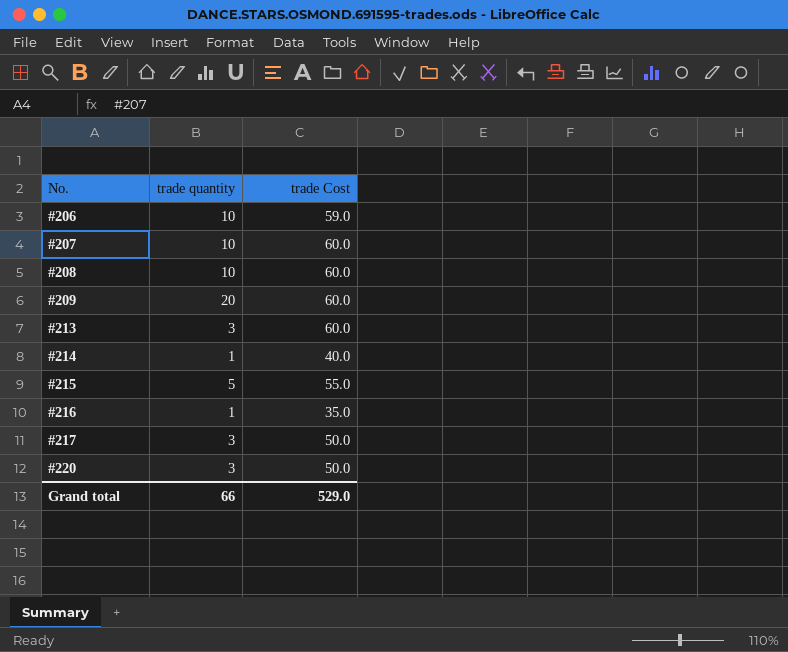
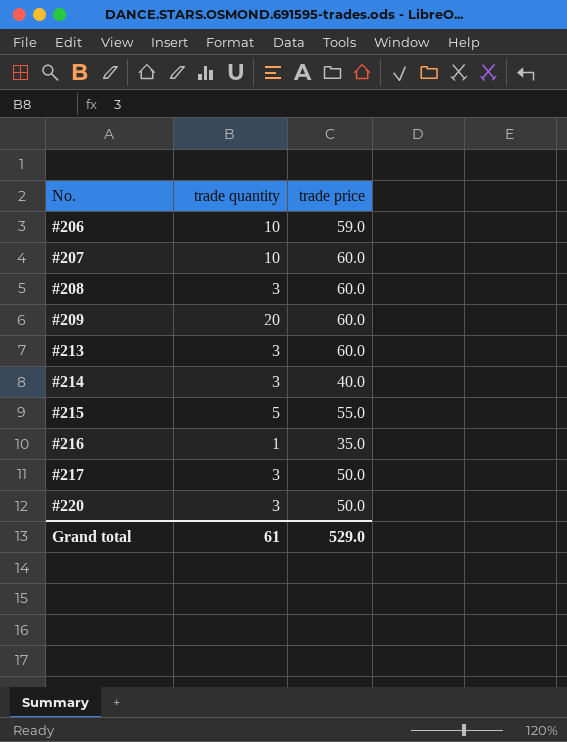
column name: trade Cost -> trade price
#208 | trade quantity: 10 -> 3
#214 | trade quantity: 1 -> 3
Grand total | trade quantity: 66 -> 61

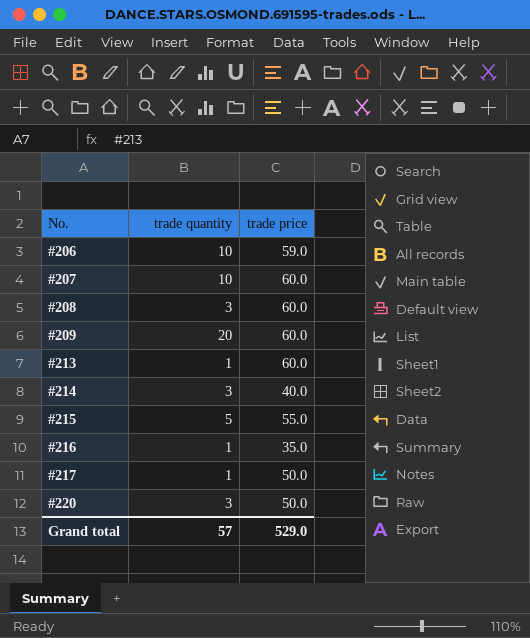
#213 | trade quantity: 3 -> 1
#217 | trade quantity: 3 -> 1
Grand total | trade quantity: 61 -> 57

